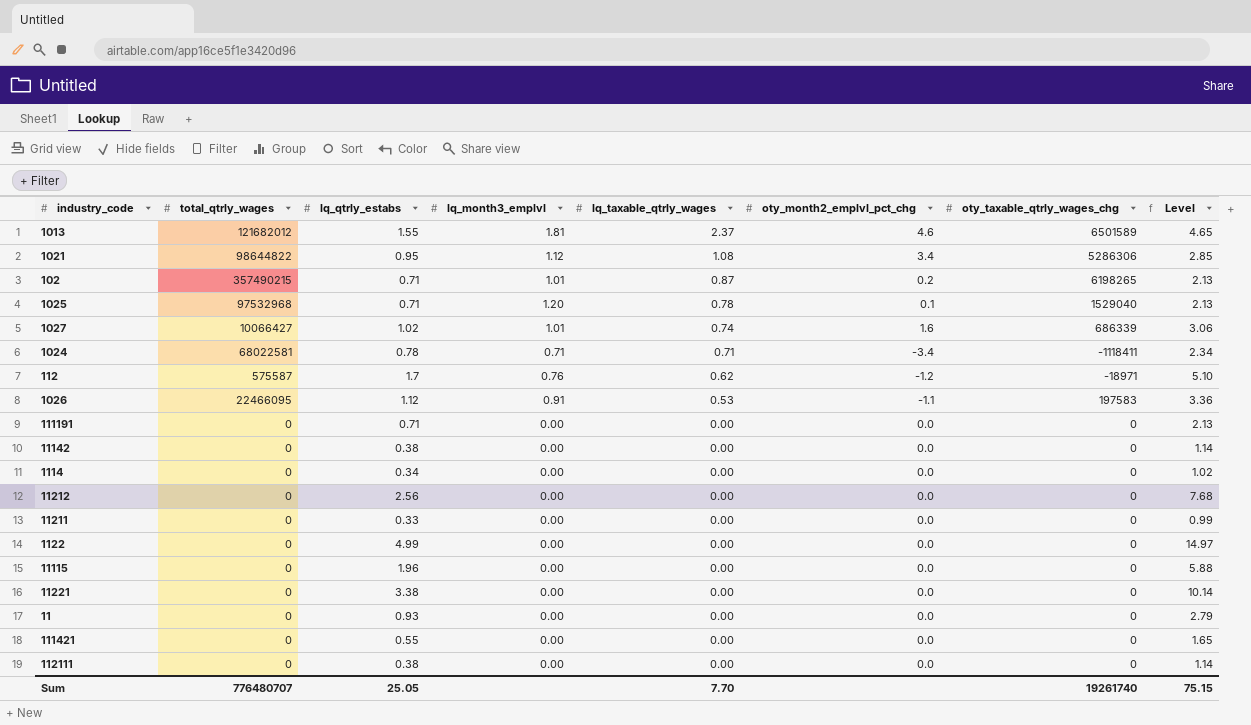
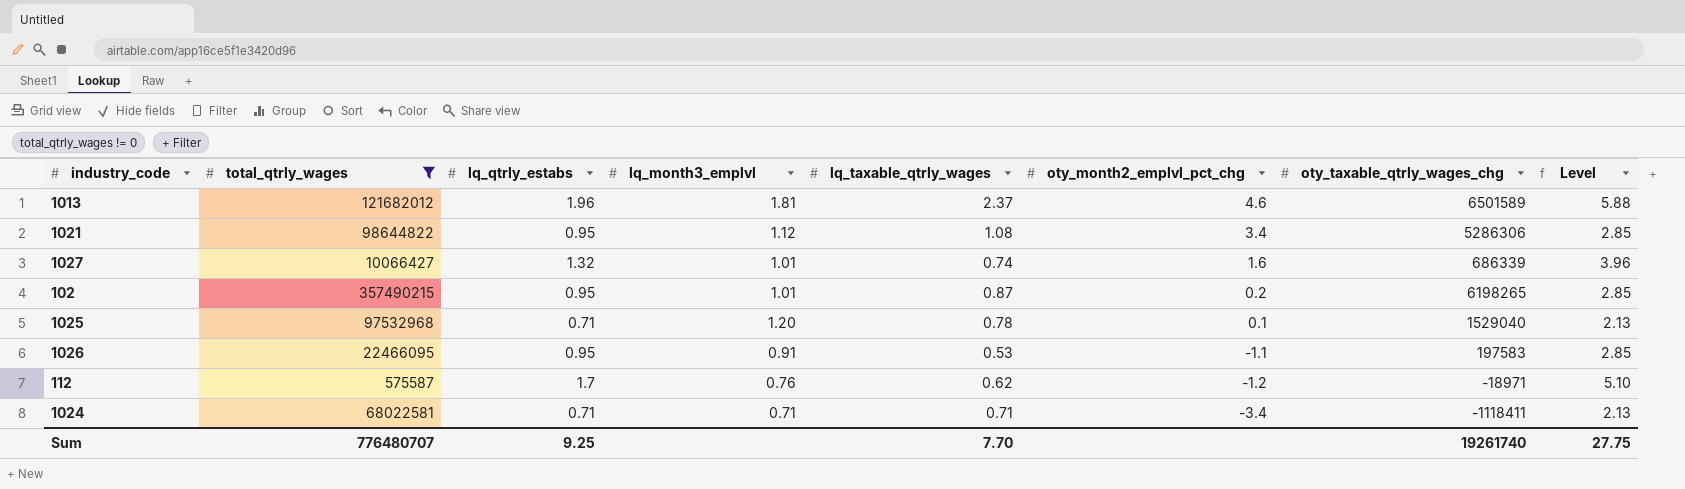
filter: none -> total_qtrly_wages != 0
row order: lq_taxable_qtrly_wages descending -> oty_month2_emplvl_pct_chg descending
1013 | lq_qtrly_estabs: 1.55 -> 1.96
1013 | Level: 4.65 -> 5.88
1027 | lq_qtrly_estabs: 1.02 -> 1.32
1027 | Level: 3.06 -> 3.96
102 | lq_qtrly_estabs: 0.71 -> 0.95
102 | Level: 2.13 -> 2.85
1026 | lq_qtrly_estabs: 1.12 -> 0.95
1026 | Level: 3.36 -> 2.85
1024 | lq_qtrly_estabs: 0.78 -> 0.71
1024 | Level: 2.34 -> 2.13
Sum | lq_qtrly_estabs: 25.05 -> 9.25
Sum | Level: 75.15 -> 27.75

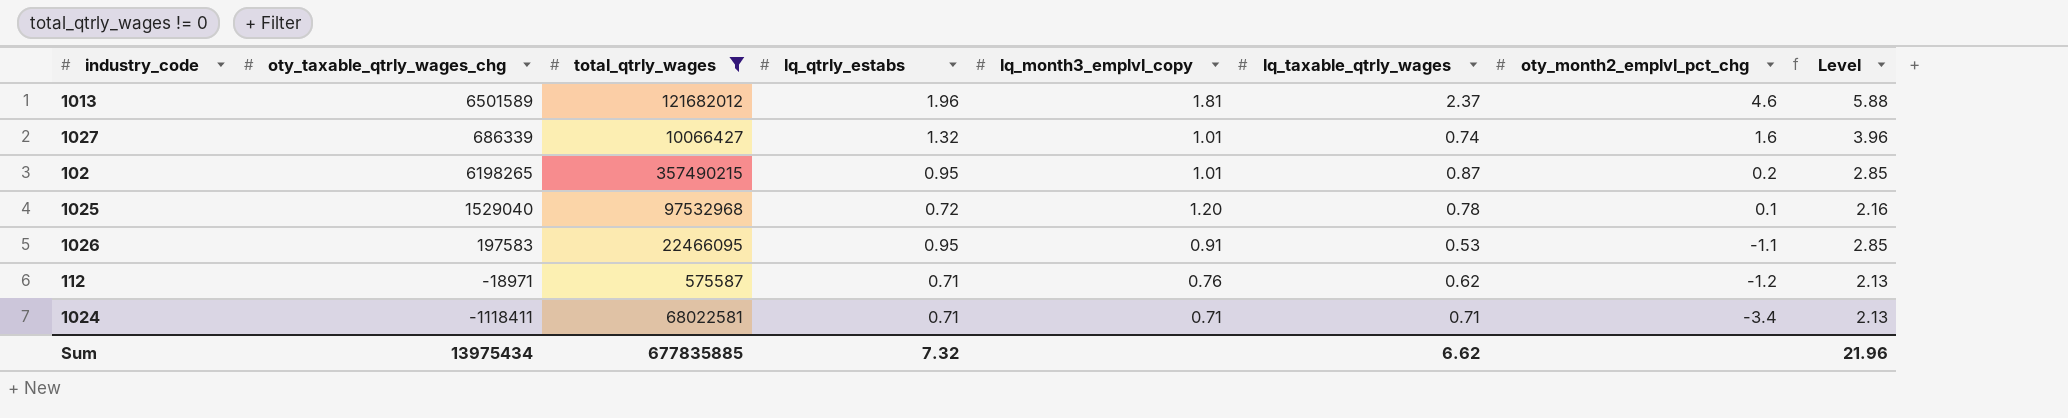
column oty_taxable_qtrly_wages_chg | position: 7 -> 2
column name: lq_month3_emplvl -> lq_month3_emplvl_copy
row 1021: 98644822 | 0.95 | 1.12 | 1.08 | 3.4 | 5286306 | 2.85 -> none
1025 | lq_qtrly_estabs: 0.71 -> 0.72
1025 | Level: 2.13 -> 2.16
112 | lq_qtrly_estabs: 1.7 -> 0.71
112 | Level: 5.10 -> 2.13
Sum | oty_taxable_qtrly_wages_chg: 19261740 -> 13975434
Sum | total_qtrly_wages: 776480707 -> 677835885
Sum | lq_qtrly_estabs: 9.25 -> 7.32
Sum | lq_taxable_qtrly_wages: 7.70 -> 6.62
Sum | Level: 27.75 -> 21.96

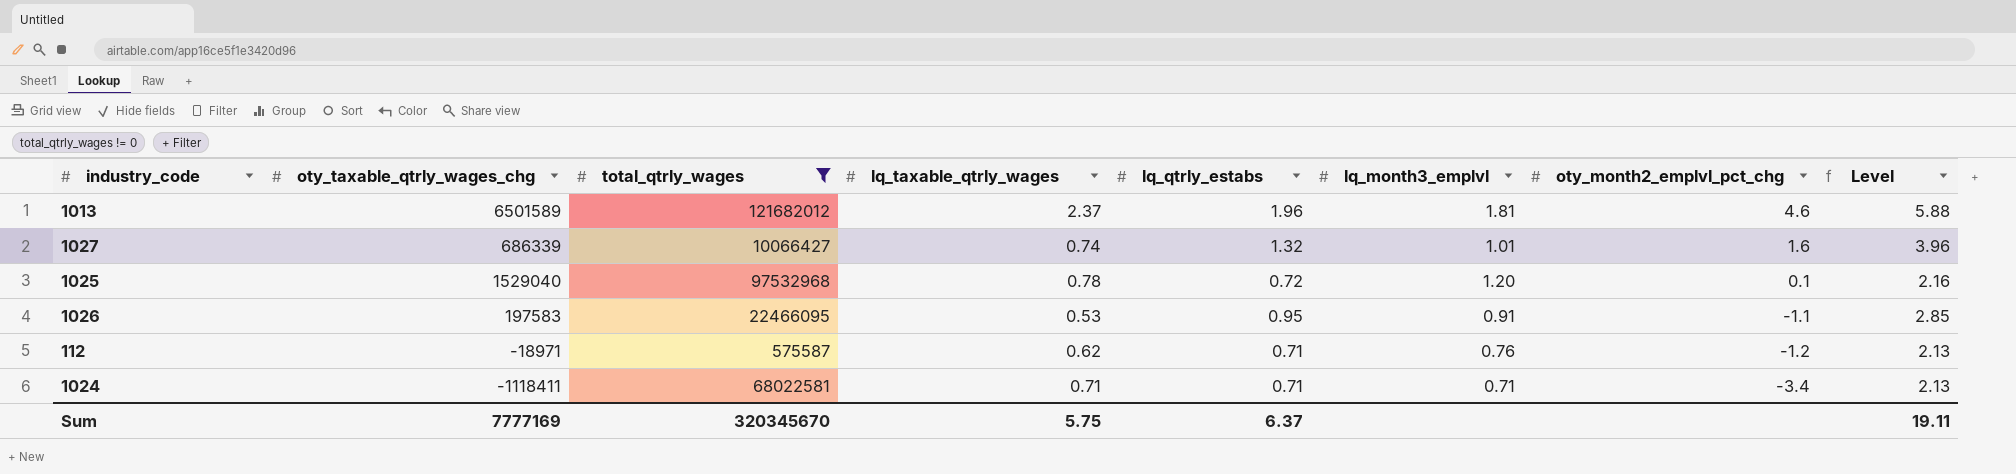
column lq_taxable_qtrly_wages | position: 6 -> 4
column name: lq_month3_emplvl_copy -> lq_month3_emplvl
row 102: 6198265 | 357490215 | 0.95 | 1.01 | 0.87 | 0.2 | 2.85 -> none
Sum | oty_taxable_qtrly_wages_chg: 13975434 -> 7777169
Sum | total_qtrly_wages: 677835885 -> 320345670
Sum | lq_taxable_qtrly_wages: 6.62 -> 5.75
Sum | lq_qtrly_estabs: 7.32 -> 6.37
Sum | Level: 21.96 -> 19.11

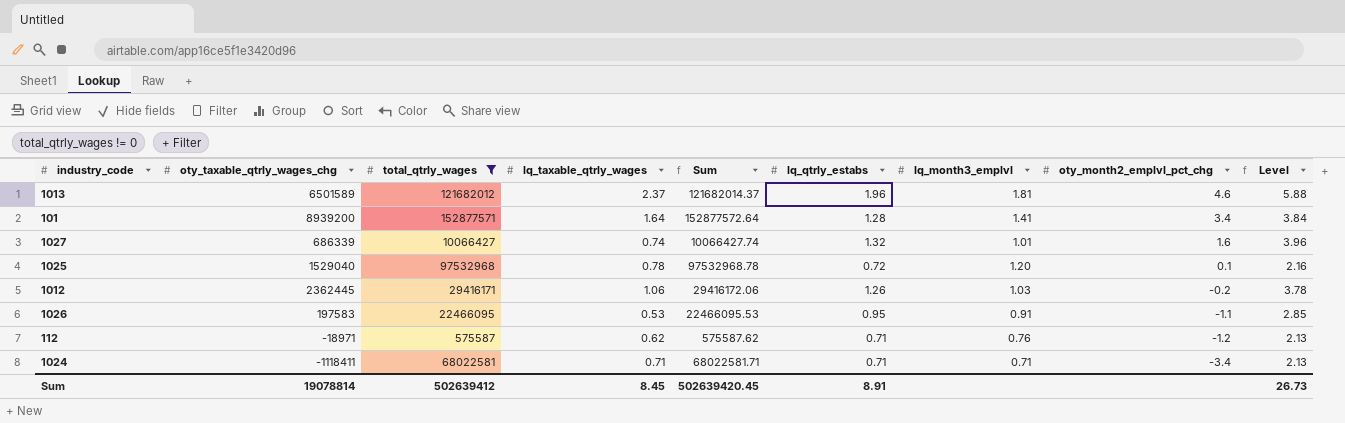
column Sum | formula: none -> [total_qtrly_wages] + [lq_taxable_qtrly_wages]
row 101: none -> 8939200 | 152877571 | 1.64 | 152877572.64 | 1.28 | 1.41 | 3.4 | 3.84
row 1012: none -> 2362445 | 29416171 | 1.06 | 29416172.06 | 1.26 | 1.03 | -0.2 | 3.78
Sum | oty_taxable_qtrly_wages_chg: 7777169 -> 19078814
Sum | total_qtrly_wages: 320345670 -> 502639412
Sum | lq_taxable_qtrly_wages: 5.75 -> 8.45
Sum | lq_qtrly_estabs: 6.37 -> 8.91
Sum | Level: 19.11 -> 26.73

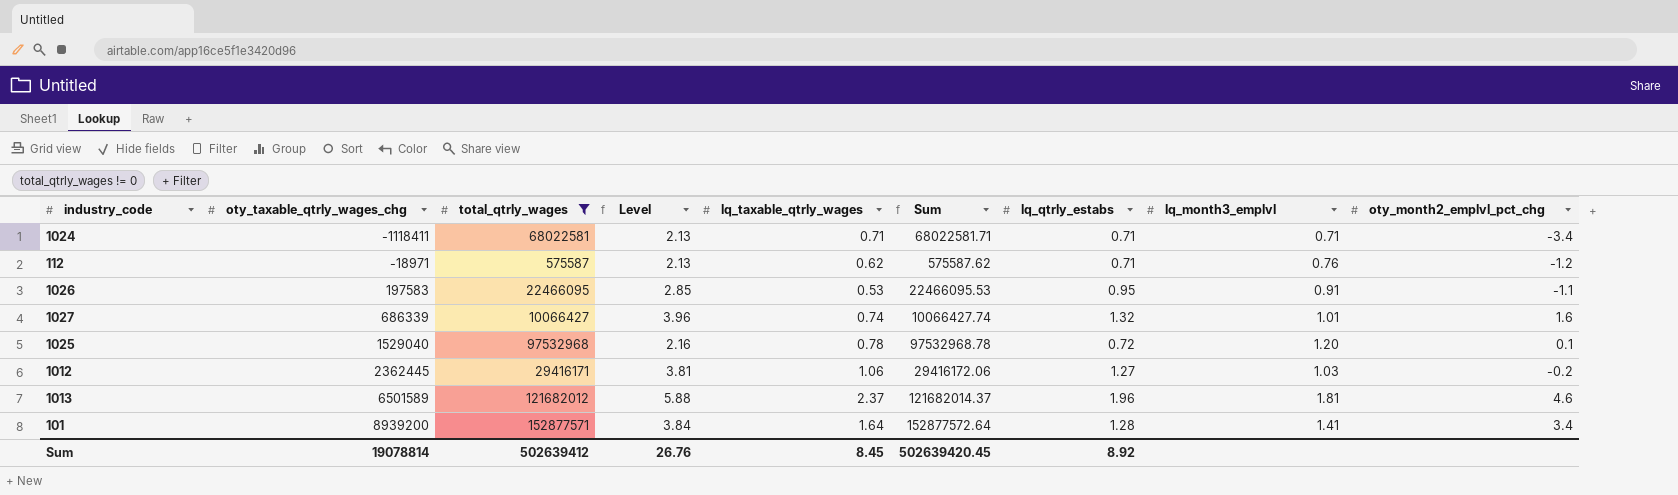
row order: oty_month2_emplvl_pct_chg descending -> oty_taxable_qtrly_wages_chg ascending
column Level | position: 9 -> 4
1012 | Level: 3.78 -> 3.81
1012 | lq_qtrly_estabs: 1.26 -> 1.27
Sum | Level: 26.73 -> 26.76
Sum | lq_qtrly_estabs: 8.91 -> 8.92

